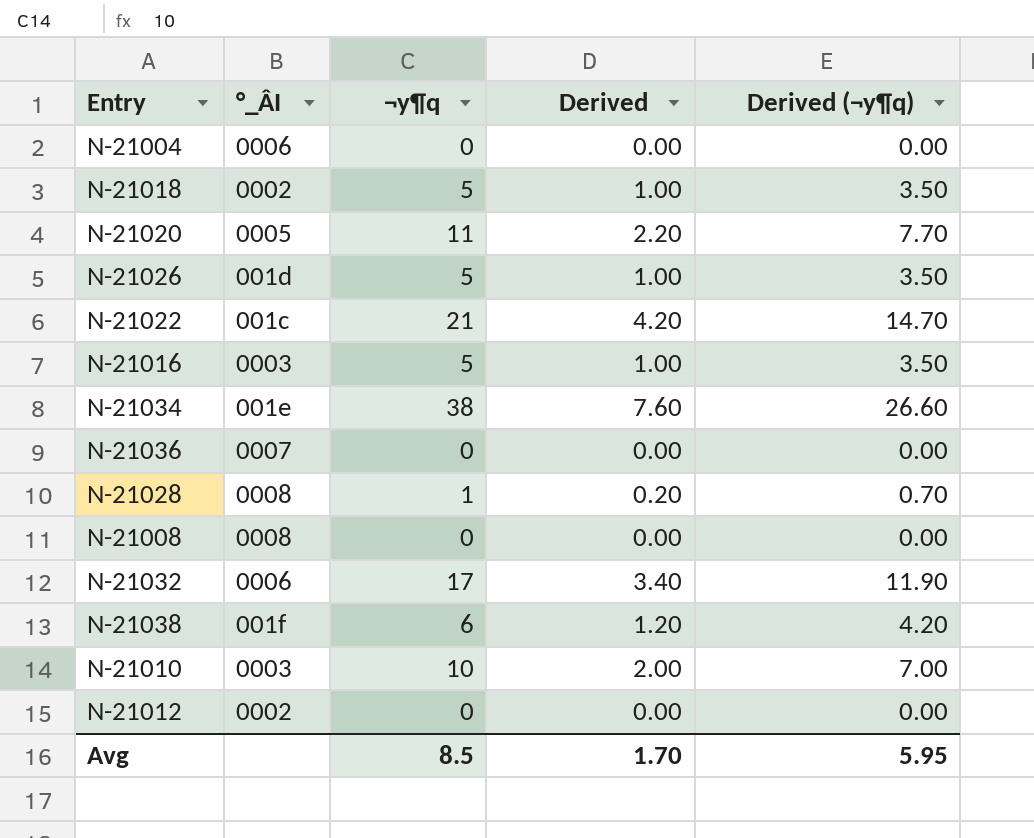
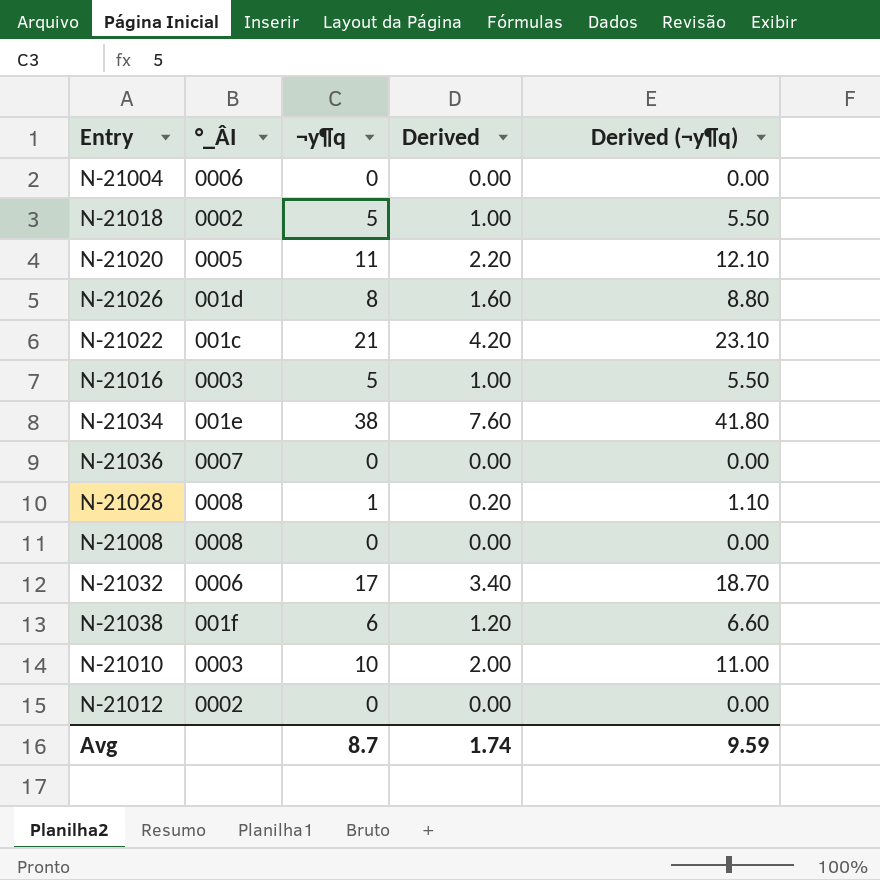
column Derived (¬y¶q) | formula: [¬y¶q] * 0.7 -> [¬y¶q] * 1.1
N-21026 | ¬y¶q: 5 -> 8
N-21026 | Derived: 1.00 -> 1.60
Avg | ¬y¶q: 8.5 -> 8.7
Avg | Derived: 1.70 -> 1.74
Avg | Derived (¬y¶q): 5.95 -> 9.59

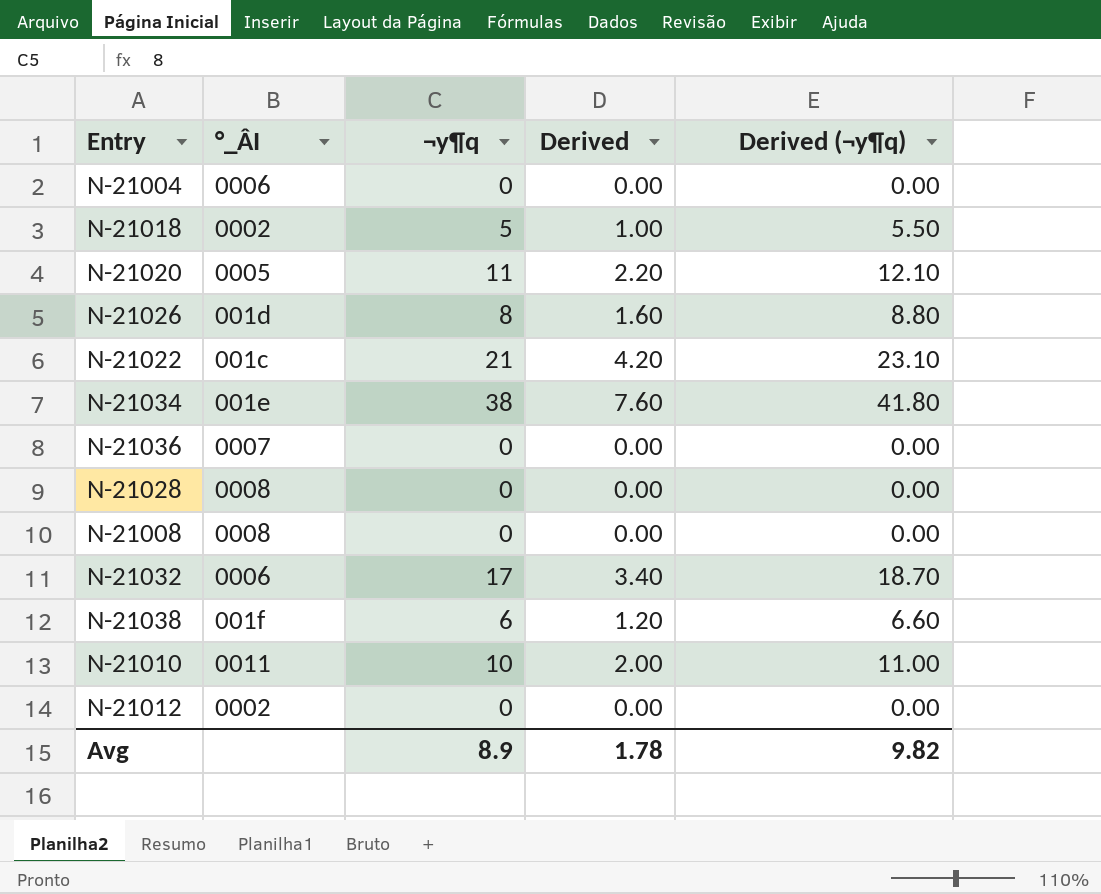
row N-21016: 0003 | 5 | 1.00 | 5.50 -> none
N-21028 | ¬y¶q: 1 -> 0
N-21028 | Derived: 0.20 -> 0.00
N-21028 | Derived (¬y¶q): 1.10 -> 0.00
N-21010 | °_ÂI: 0003 -> 0011
Avg | ¬y¶q: 8.7 -> 8.9
Avg | Derived: 1.74 -> 1.78
Avg | Derived (¬y¶q): 9.59 -> 9.82

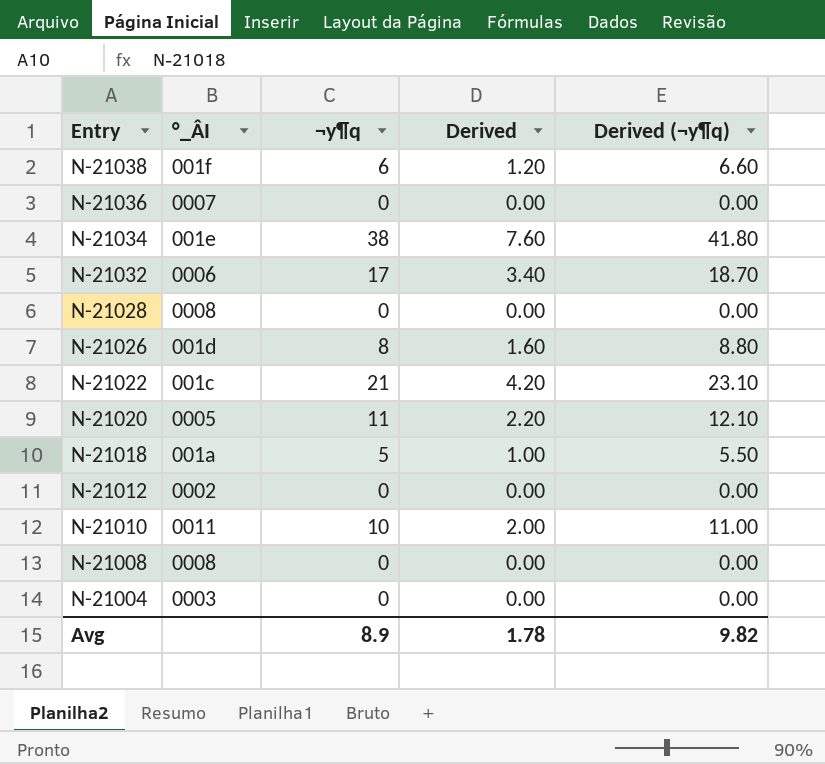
row order: none -> Entry descending
N-21018 | °_ÂI: 0002 -> 001a
N-21004 | °_ÂI: 0006 -> 0003

